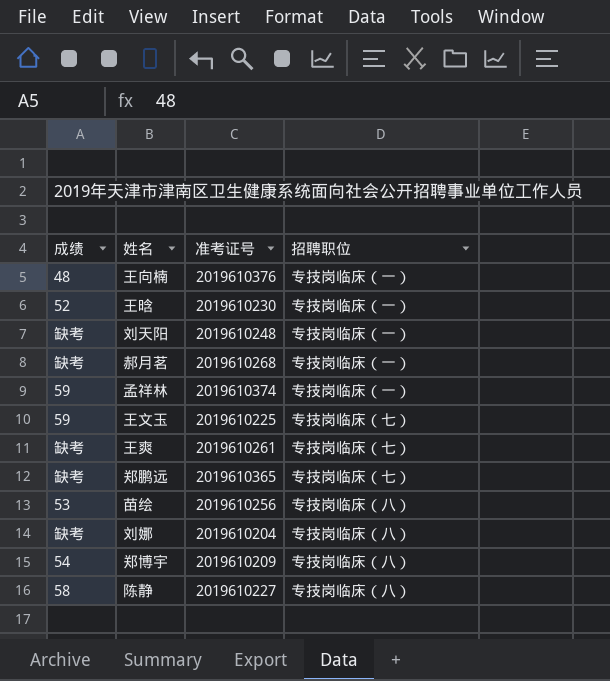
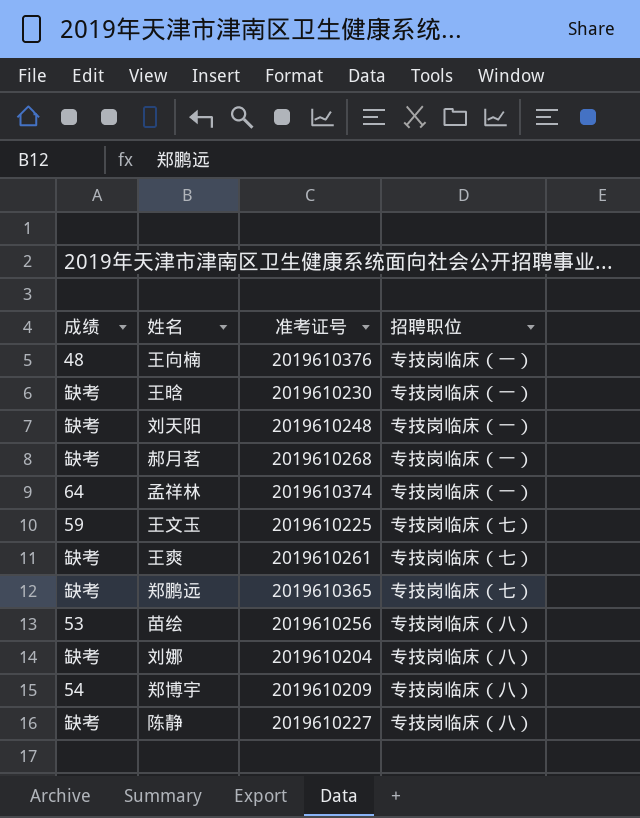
王晗 | 成绩: 52 -> 缺考
孟祥林 | 成绩: 59 -> 64
陈静 | 成绩: 58 -> 缺考

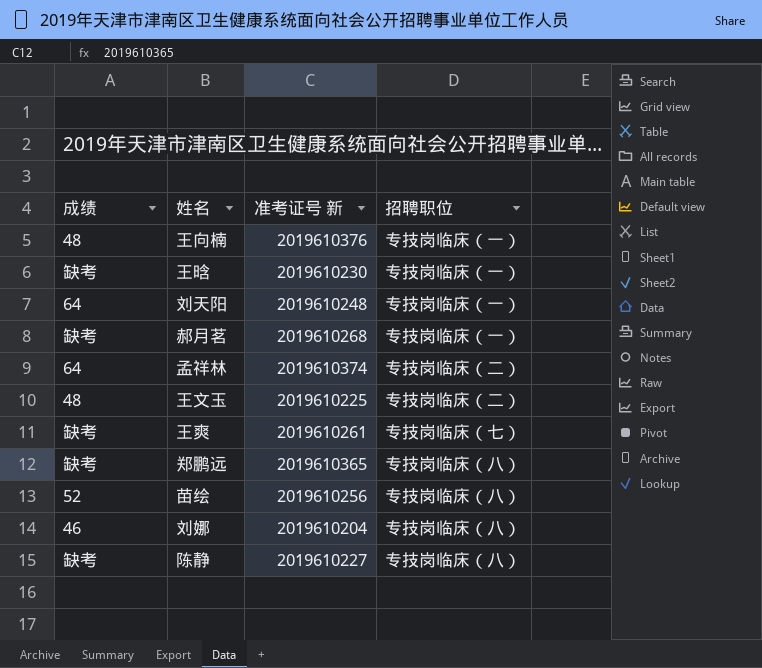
column name: 准考证号 -> 准考证号 新
row 郑博宇: 54 | 2019610209 | 专技岗临床（八） -> none
刘天阳 | 成绩: 缺考 -> 64
孟祥林 | 招聘职位: 专技岗临床（一） -> 专技岗临床（二）
王文玉 | 成绩: 59 -> 48
王文玉 | 招聘职位: 专技岗临床（七） -> 专技岗临床（二）
郑鹏远 | 招聘职位: 专技岗临床（七） -> 专技岗临床（八）
苗绘 | 成绩: 53 -> 52
刘娜 | 成绩: 缺考 -> 46

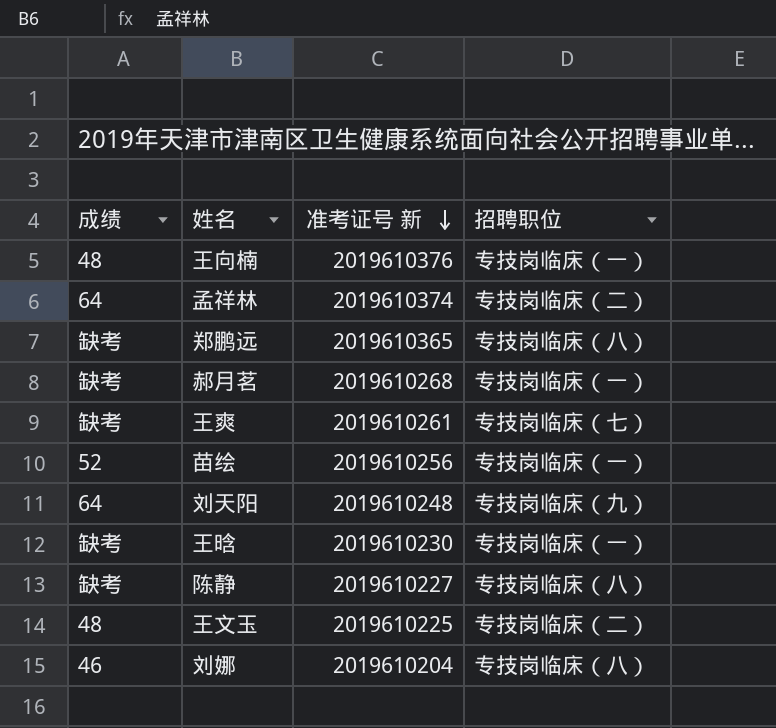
row order: none -> 准考证号 新 descending
苗绘 | 招聘职位: 专技岗临床（八） -> 专技岗临床（一）
刘天阳 | 招聘职位: 专技岗临床（一） -> 专技岗临床（九）

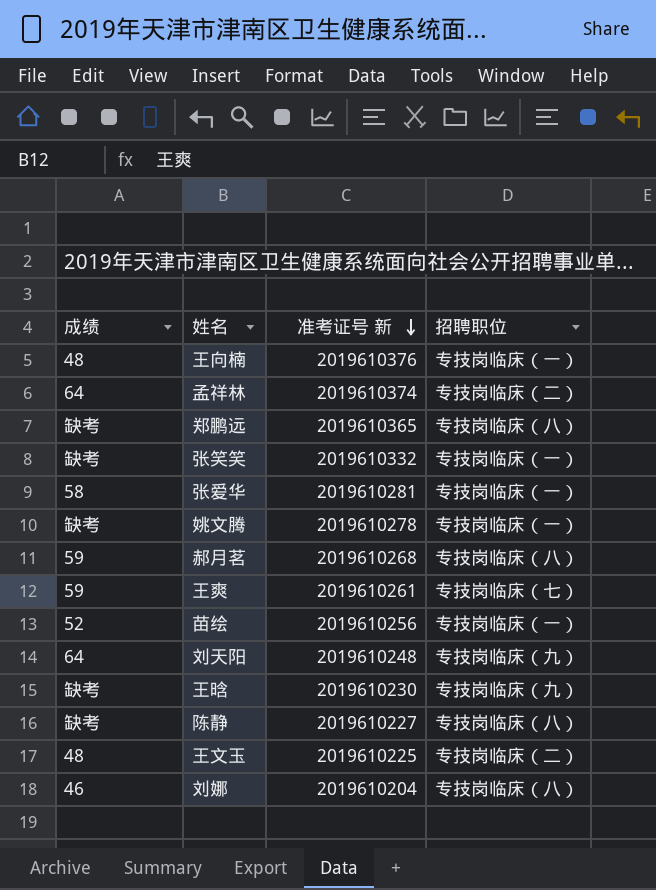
row 张笑笑: none -> 缺考 | 2019610332 | 专技岗临床（一）
row 张爱华: none -> 58 | 2019610281 | 专技岗临床（一）
row 姚文腾: none -> 缺考 | 2019610278 | 专技岗临床（一）
郝月茗 | 成绩: 缺考 -> 59
郝月茗 | 招聘职位: 专技岗临床（一） -> 专技岗临床（八）
王爽 | 成绩: 缺考 -> 59
王晗 | 招聘职位: 专技岗临床（一） -> 专技岗临床（九）

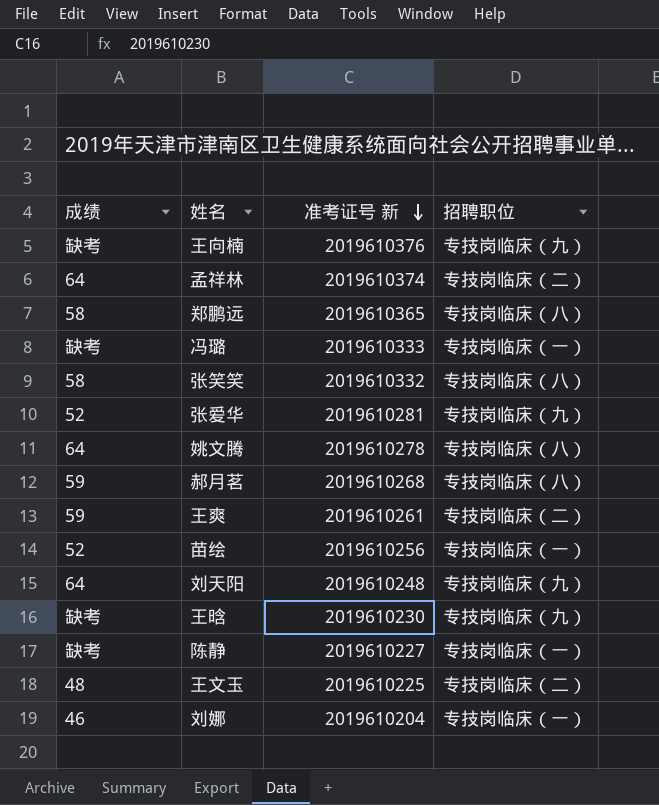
王向楠 | 成绩: 48 -> 缺考
王向楠 | 招聘职位: 专技岗临床（一） -> 专技岗临床（九）
郑鹏远 | 成绩: 缺考 -> 58
row 冯璐: none -> 缺考 | 2019610333 | 专技岗临床（一）
张笑笑 | 成绩: 缺考 -> 58
张笑笑 | 招聘职位: 专技岗临床（一） -> 专技岗临床（八）
张爱华 | 成绩: 58 -> 52
张爱华 | 招聘职位: 专技岗临床（一） -> 专技岗临床（九）
姚文腾 | 成绩: 缺考 -> 64
姚文腾 | 招聘职位: 专技岗临床（一） -> 专技岗临床（八）
王爽 | 招聘职位: 专技岗临床（七） -> 专技岗临床（二）
陈静 | 招聘职位: 专技岗临床（八） -> 专技岗临床（一）
刘娜 | 招聘职位: 专技岗临床（八） -> 专技岗临床（一）

